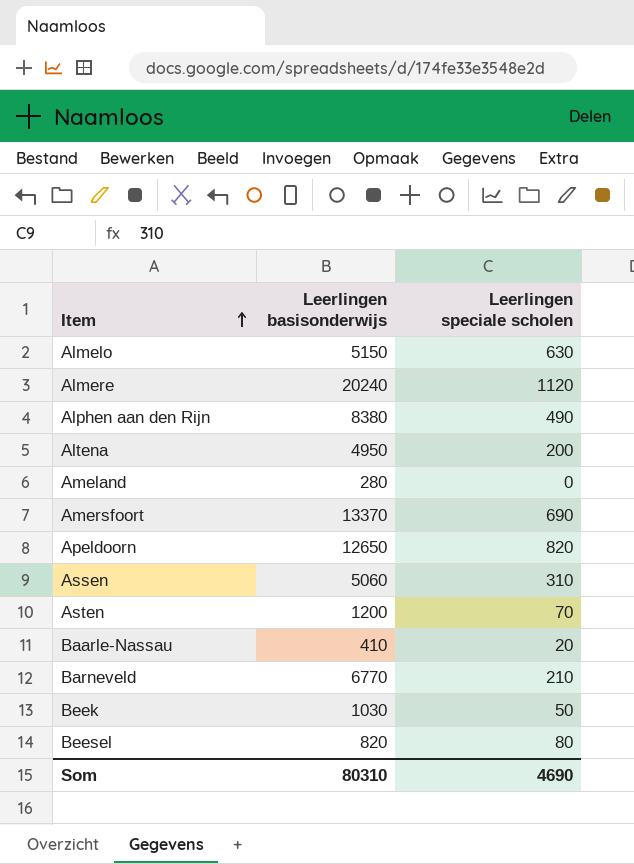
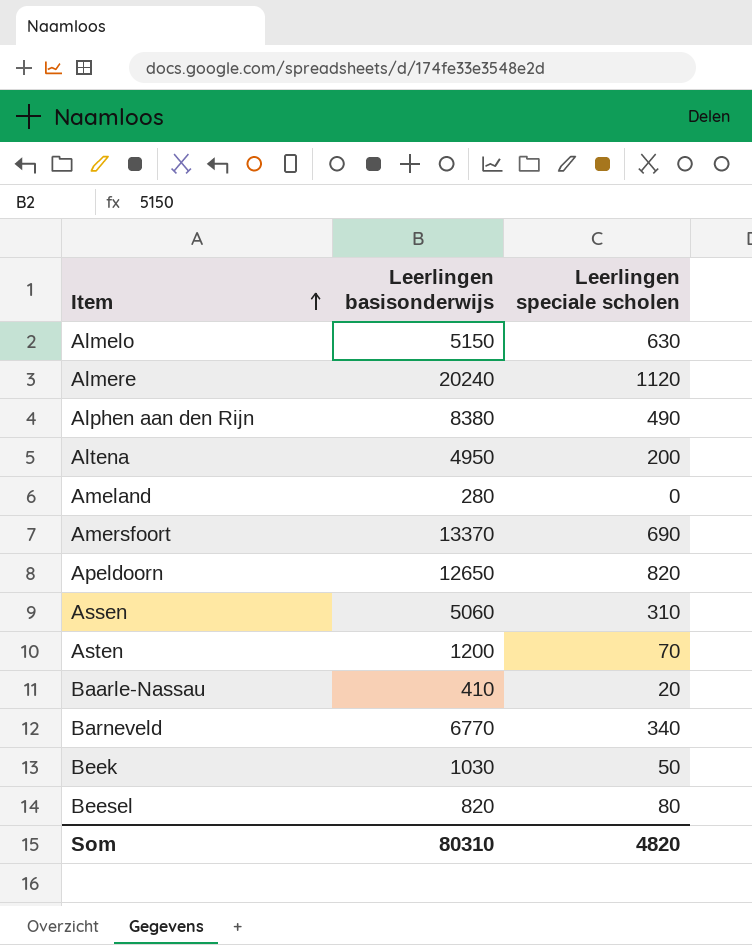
Barneveld | Leerlingen speciale scholen: 210 -> 340
Som | Leerlingen speciale scholen: 4690 -> 4820

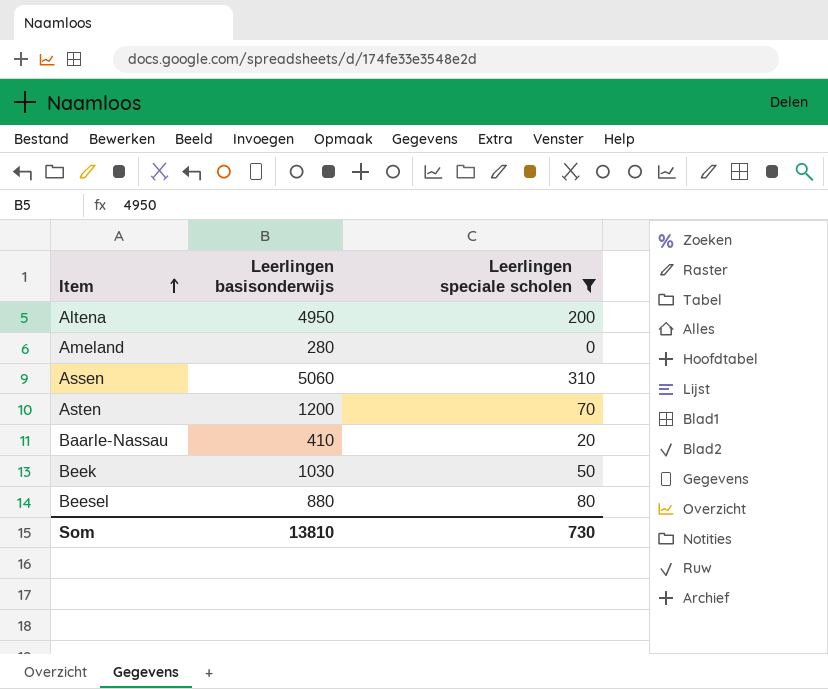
filter: none -> Leerlingen speciale scholen <= 310
Beesel | Leerlingen basisonderwijs: 820 -> 880
Som | Leerlingen basisonderwijs: 80310 -> 13810
Som | Leerlingen speciale scholen: 4820 -> 730

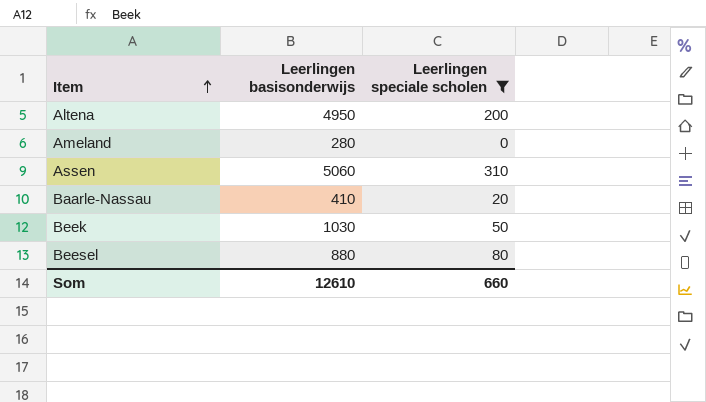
row Asten: 1200 | 70 -> none
Som | Leerlingen basisonderwijs: 13810 -> 12610
Som | Leerlingen speciale scholen: 730 -> 660

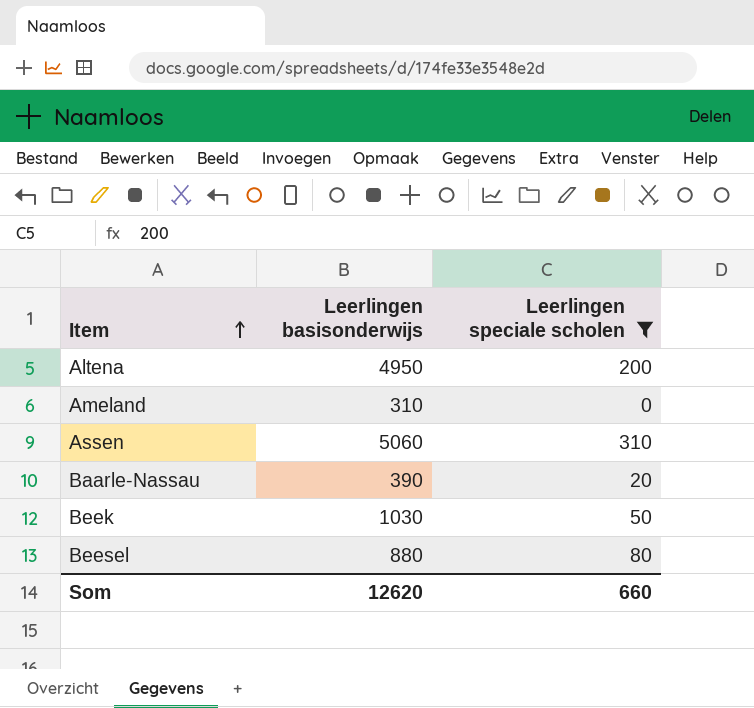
Ameland | Leerlingen basisonderwijs: 280 -> 310
Baarle-Nassau | Leerlingen basisonderwijs: 410 -> 390
Som | Leerlingen basisonderwijs: 12610 -> 12620

